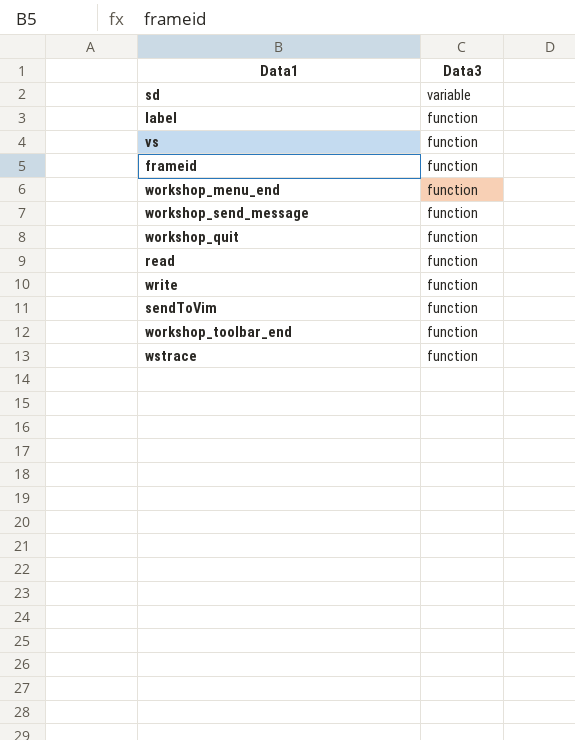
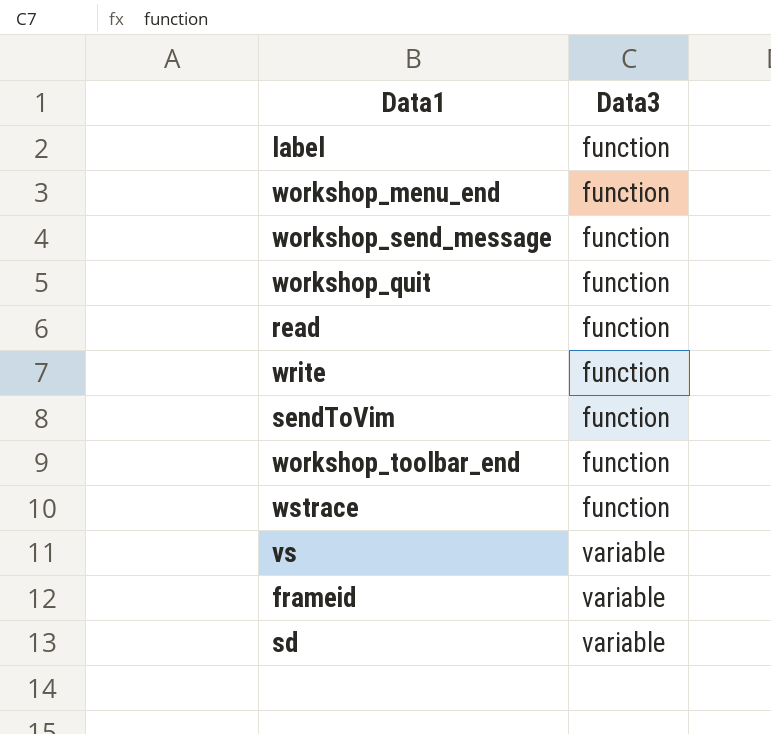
row order: Data3 descending -> Data3 ascending
vs | Data3: function -> variable
frameid | Data3: function -> variable

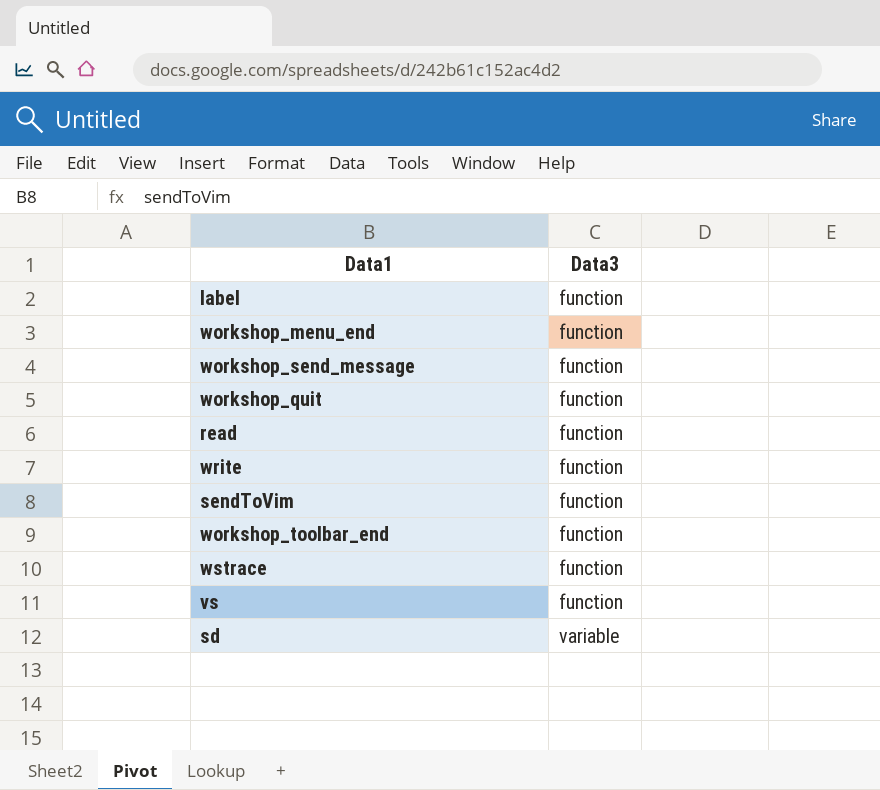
row frameid: variable -> none
vs | Data3: variable -> function

